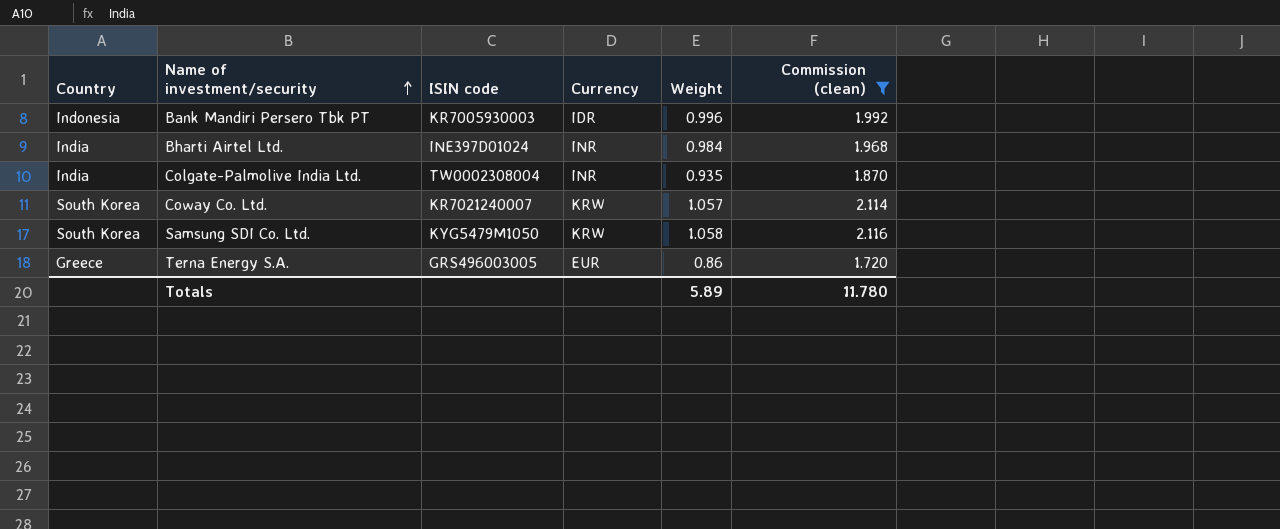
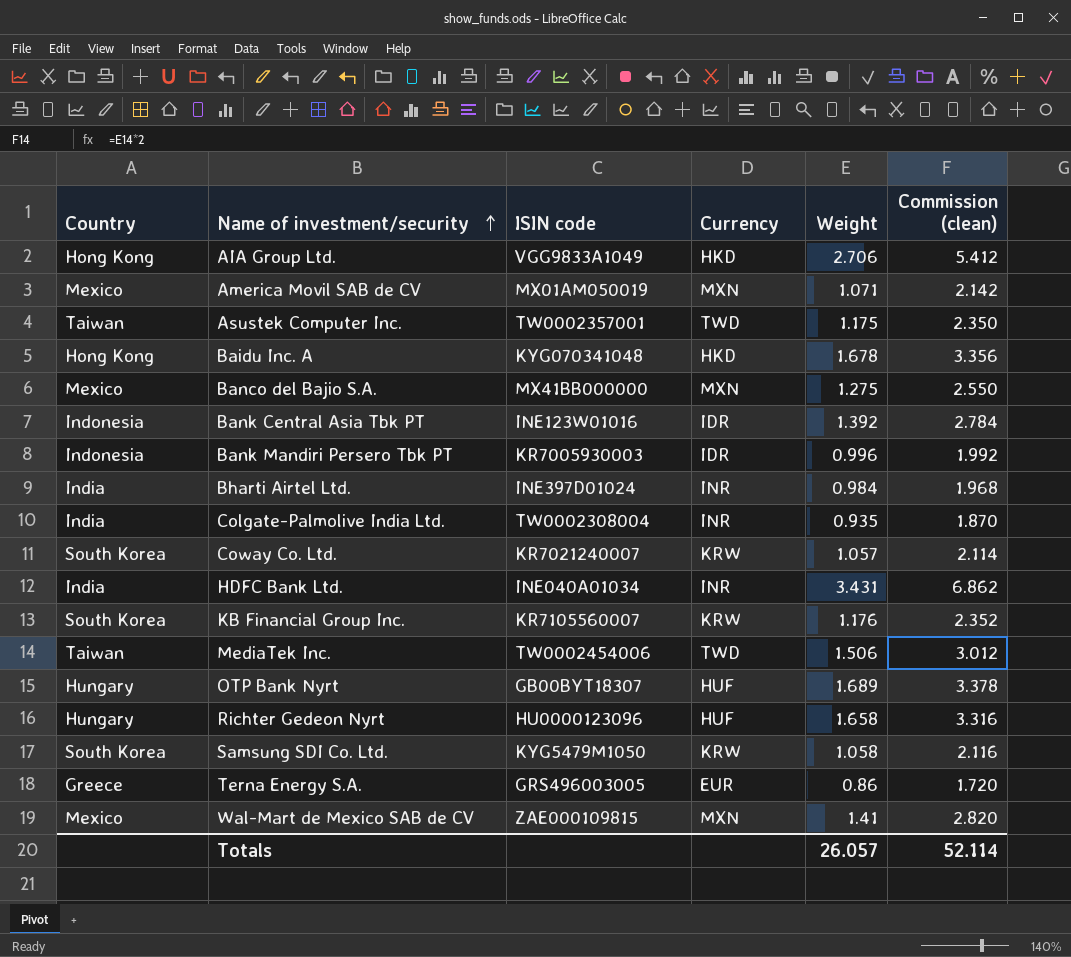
filter: Commission (clean) <= 2.116 -> none
Totals | Weight: 5.89 -> 26.057
Totals | Commission (clean): 11.780 -> 52.114

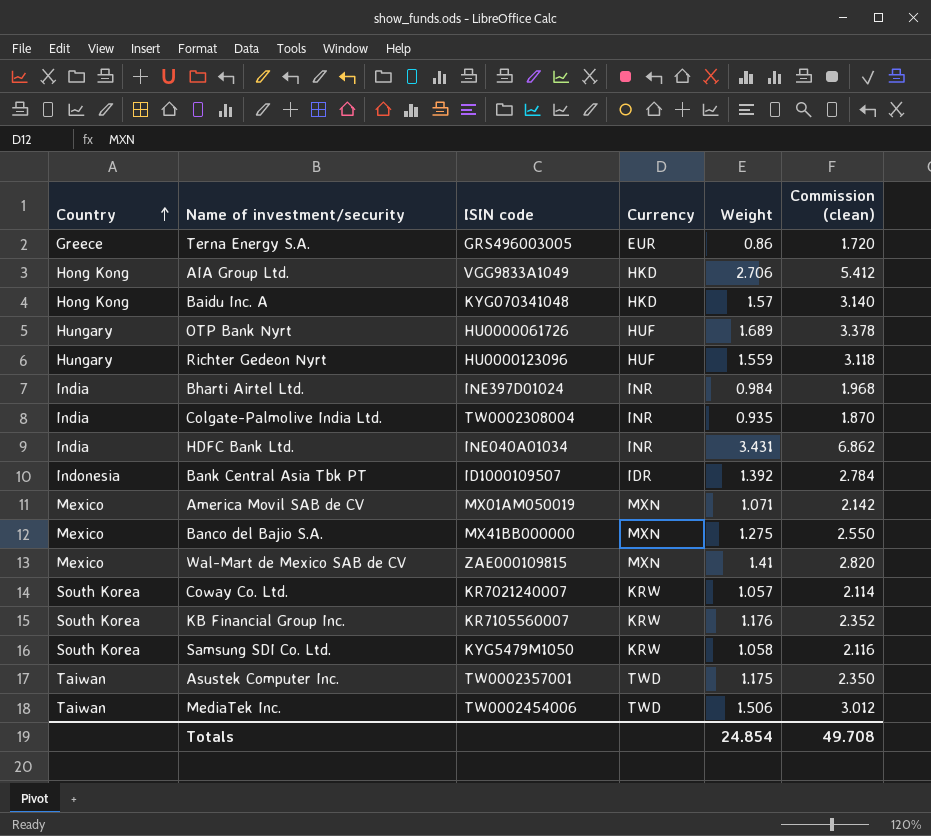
row order: Name of investment/security ascending -> Country ascending
row Bank Mandiri Persero Tbk PT: Indonesia | KR7005930003 | IDR | 0.996 | 1.992 -> none
Baidu Inc. A | Weight: 1.678 -> 1.57
Baidu Inc. A | Commission (clean): 3.356 -> 3.140
OTP Bank Nyrt | ISIN code: GB00BYT18307 -> HU0000061726
Richter Gedeon Nyrt | Weight: 1.658 -> 1.559
Richter Gedeon Nyrt | Commission (clean): 3.316 -> 3.118
Bank Central Asia Tbk PT | ISIN code: INE123W01016 -> ID1000109507
Totals | Weight: 26.057 -> 24.854
Totals | Commission (clean): 52.114 -> 49.708

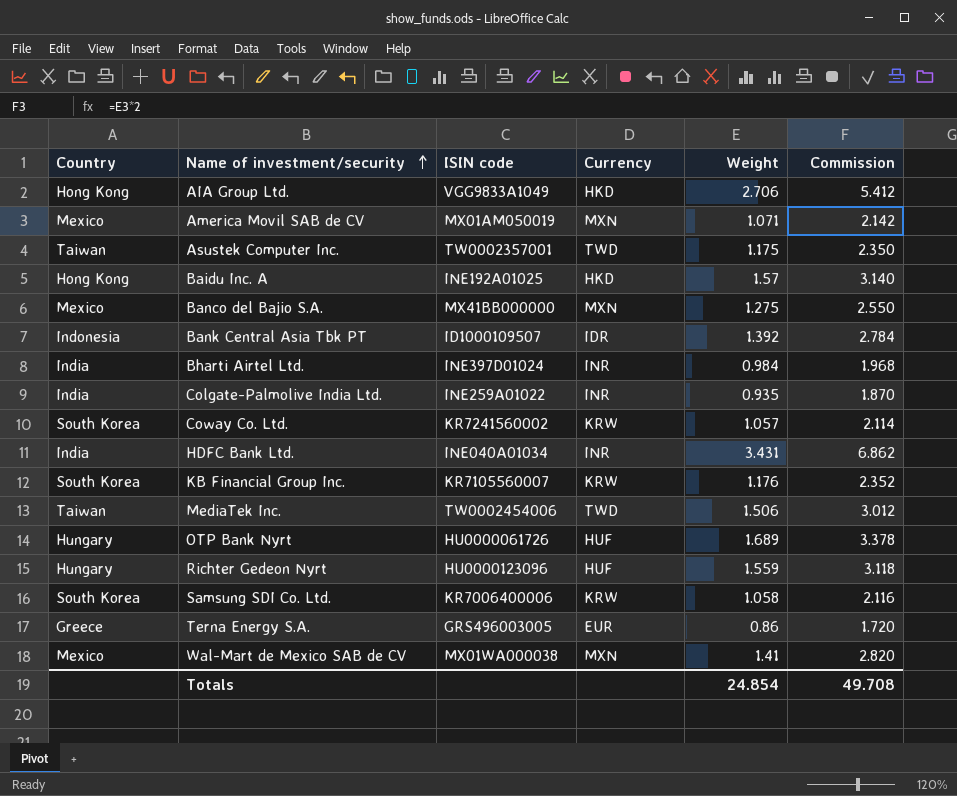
row order: Country ascending -> Name of investment/security ascending
column name: Commission (clean) -> Commission
Baidu Inc. A | ISIN code: KYG070341048 -> INE192A01025
Colgate-Palmolive India Ltd. | ISIN code: TW0002308004 -> INE259A01022
Coway Co. Ltd. | ISIN code: KR7021240007 -> KR7241560002
Samsung SDI Co. Ltd. | ISIN code: KYG5479M1050 -> KR7006400006
Wal-Mart de Mexico SAB de CV | ISIN code: ZAE000109815 -> MX01WA000038

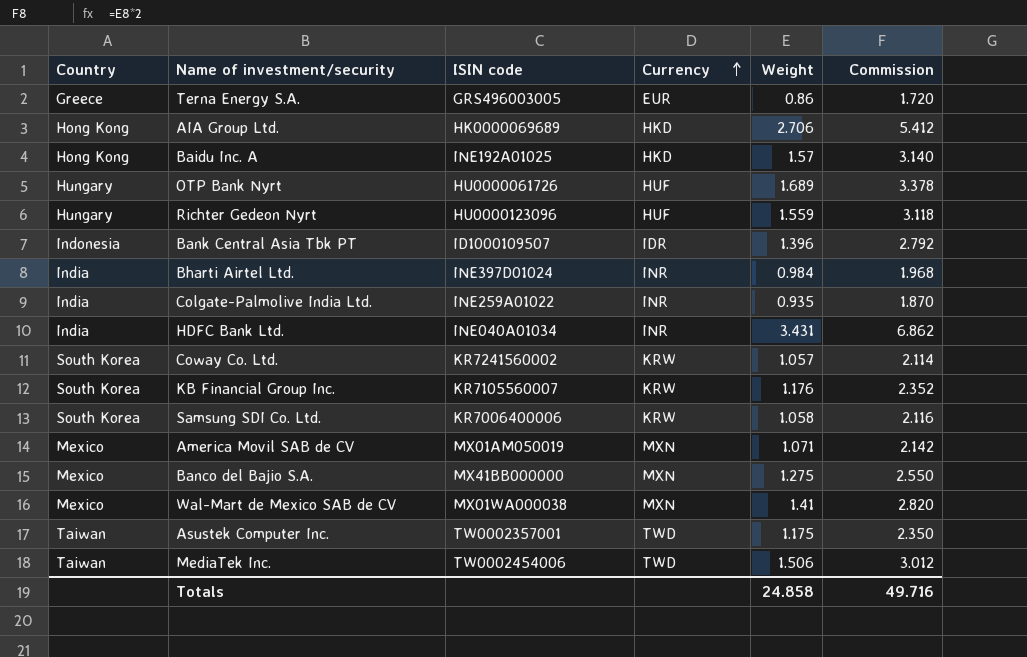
row order: Name of investment/security ascending -> Currency ascending
AIA Group Ltd. | ISIN code: VGG9833A1049 -> HK0000069689
Bank Central Asia Tbk PT | Weight: 1.392 -> 1.396
Bank Central Asia Tbk PT | Commission: 2.784 -> 2.792
Totals | Weight: 24.854 -> 24.858
Totals | Commission: 49.708 -> 49.716

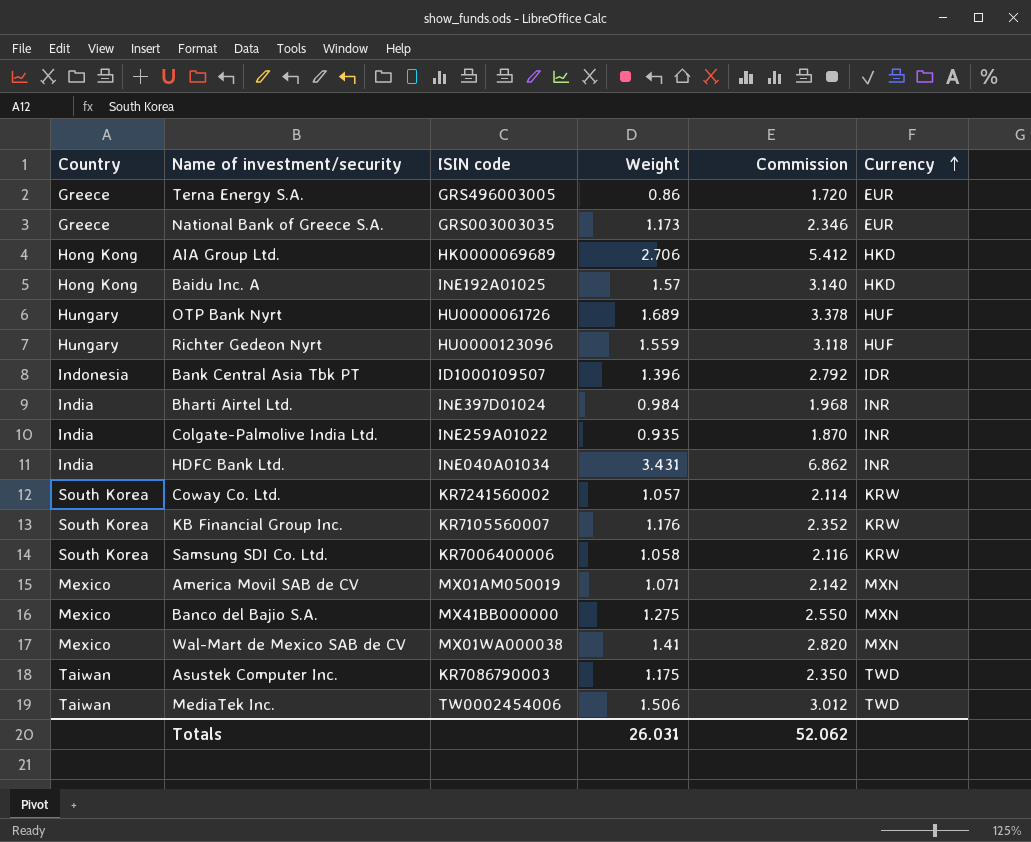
column Currency | position: 4 -> 6
row National Bank of Greece S.A.: none -> Greece | GRS003003035 | 1.173 | 2.346 | EUR
Asustek Computer Inc. | ISIN code: TW0002357001 -> KR7086790003
Totals | Weight: 24.858 -> 26.031
Totals | Commission: 49.716 -> 52.062

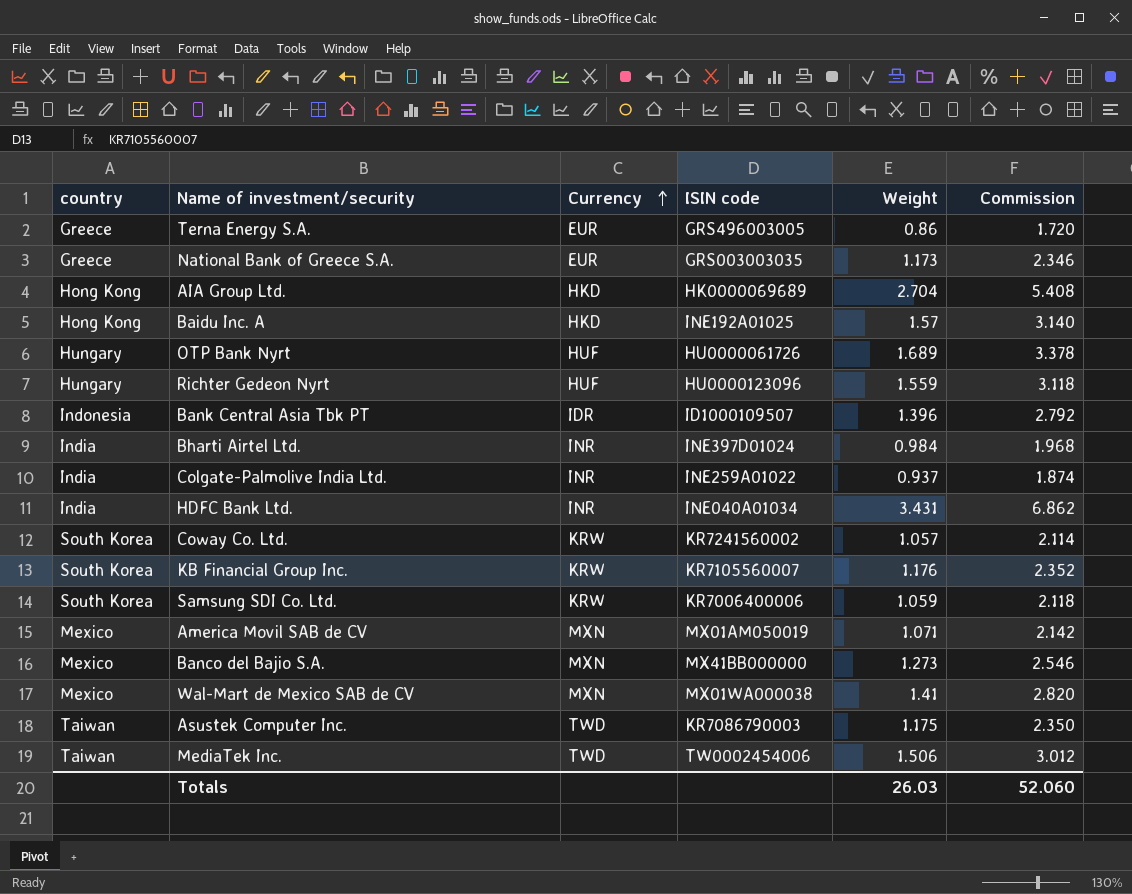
column name: Country -> country
column Currency | position: 6 -> 3
AIA Group Ltd. | Weight: 2.706 -> 2.704
AIA Group Ltd. | Commission: 5.412 -> 5.408
Colgate-Palmolive India Ltd. | Weight: 0.935 -> 0.937
Colgate-Palmolive India Ltd. | Commission: 1.870 -> 1.874
Samsung SDI Co. Ltd. | Weight: 1.058 -> 1.059
Samsung SDI Co. Ltd. | Commission: 2.116 -> 2.118
Banco del Bajio S.A. | Weight: 1.275 -> 1.273
Banco del Bajio S.A. | Commission: 2.550 -> 2.546
Totals | Weight: 26.031 -> 26.03
Totals | Commission: 52.062 -> 52.060

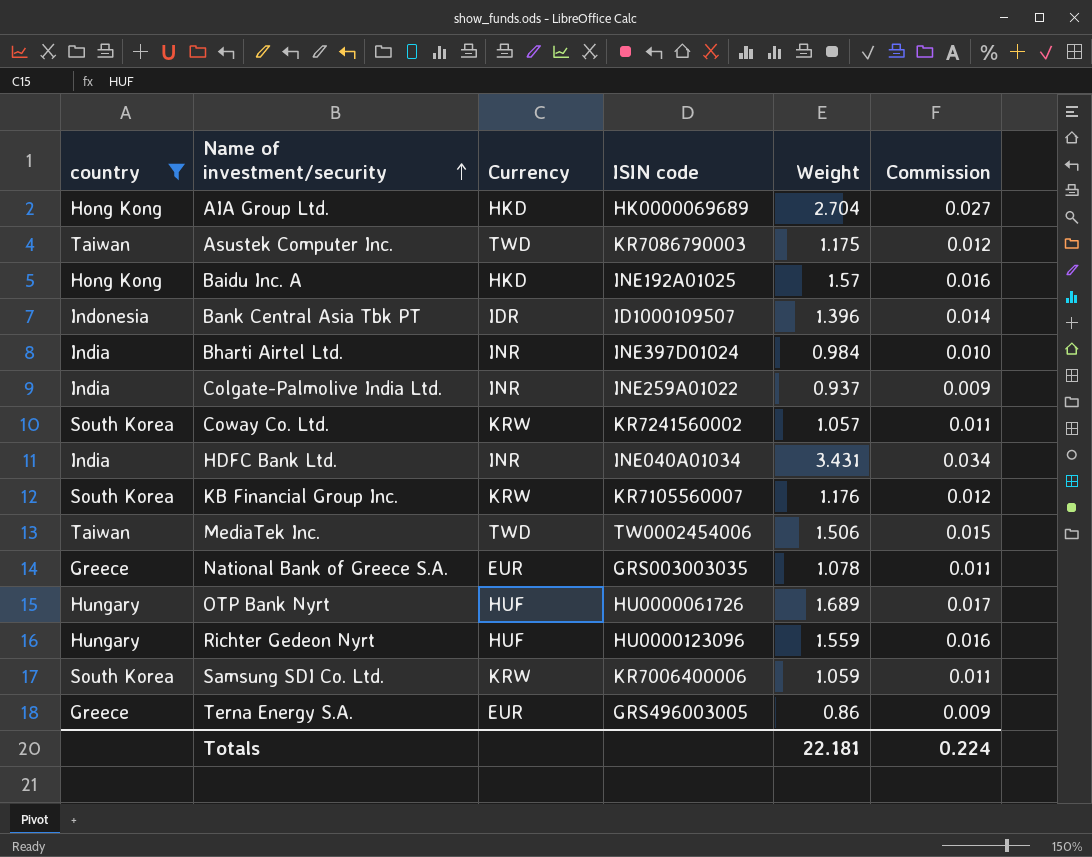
filter: none -> country != Mexico
row order: Currency ascending -> Name of investment/security ascending
column Commission | formula: [Weight] * 2 -> [Weight] * 0.01
National Bank of Greece S.A. | Weight: 1.173 -> 1.078
Totals | Weight: 26.03 -> 22.181
Totals | Commission: 52.060 -> 0.224

